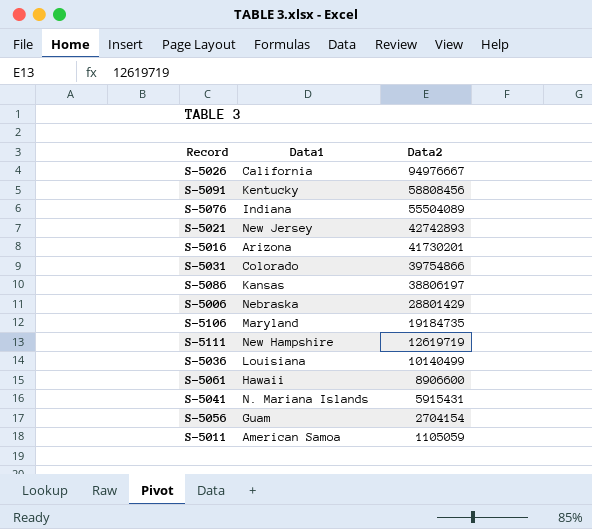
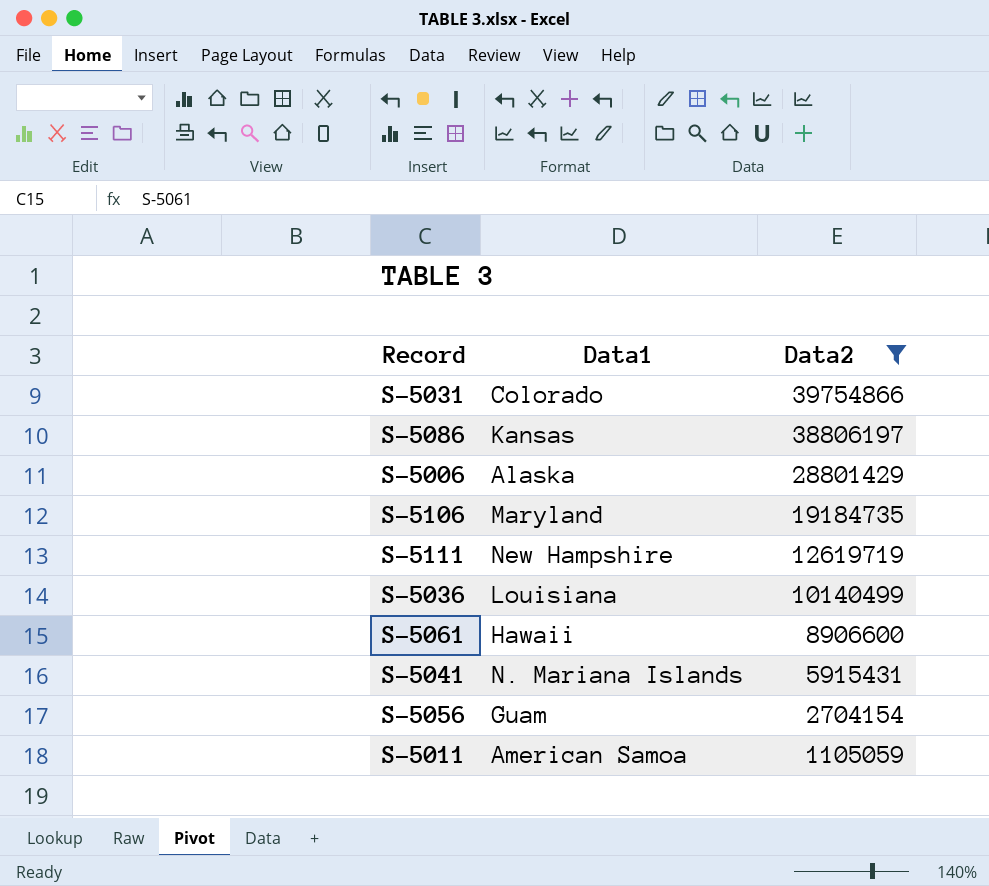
filter: none -> Data2 <= 39754866
S-5006 | Data1: Nebraska -> Alaska

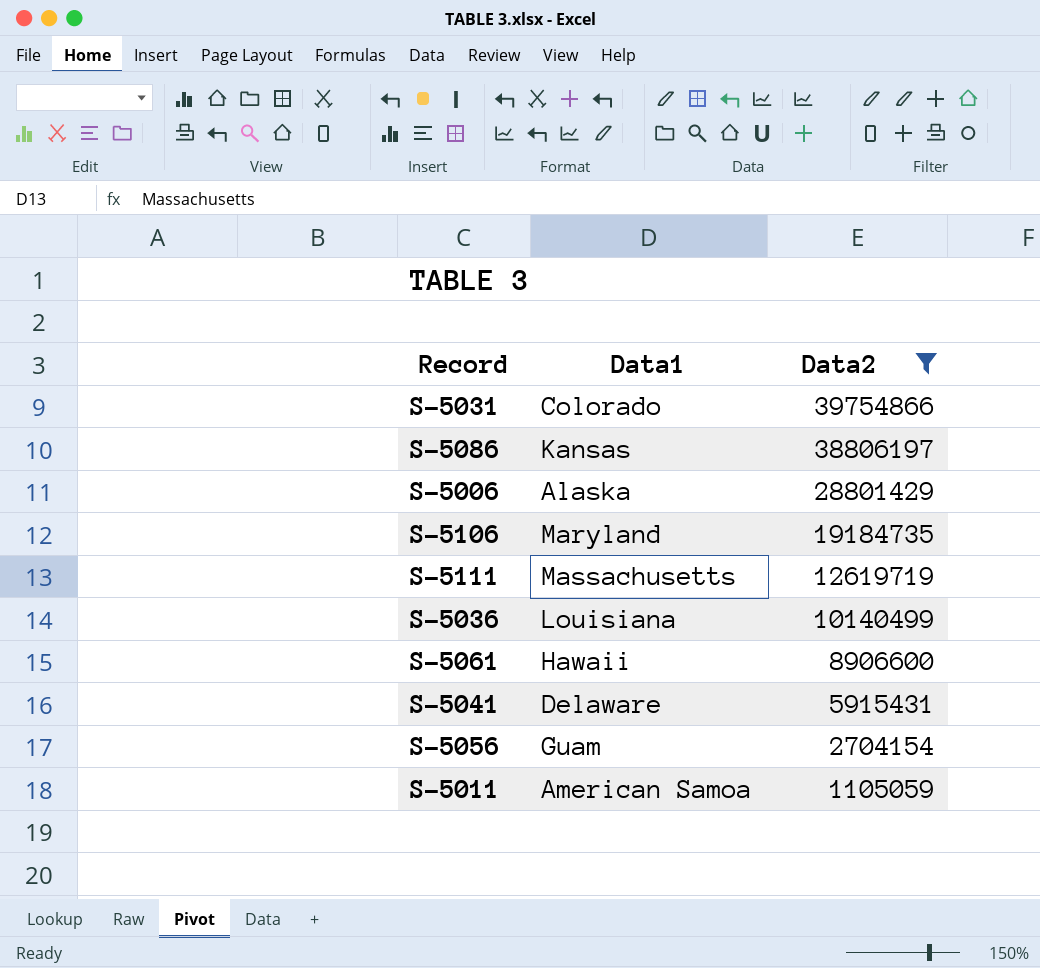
S-5111 | Data1: New Hampshire -> Massachusetts
S-5041 | Data1: N. Mariana Islands -> Delaware

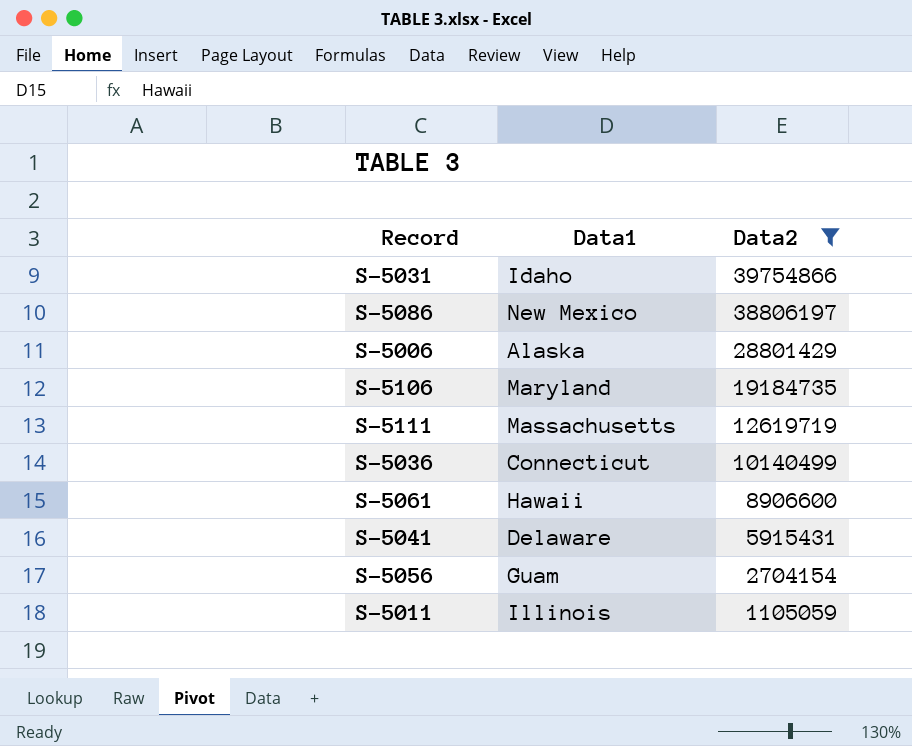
S-5031 | Data1: Colorado -> Idaho
S-5086 | Data1: Kansas -> New Mexico
S-5036 | Data1: Louisiana -> Connecticut
S-5011 | Data1: American Samoa -> Illinois

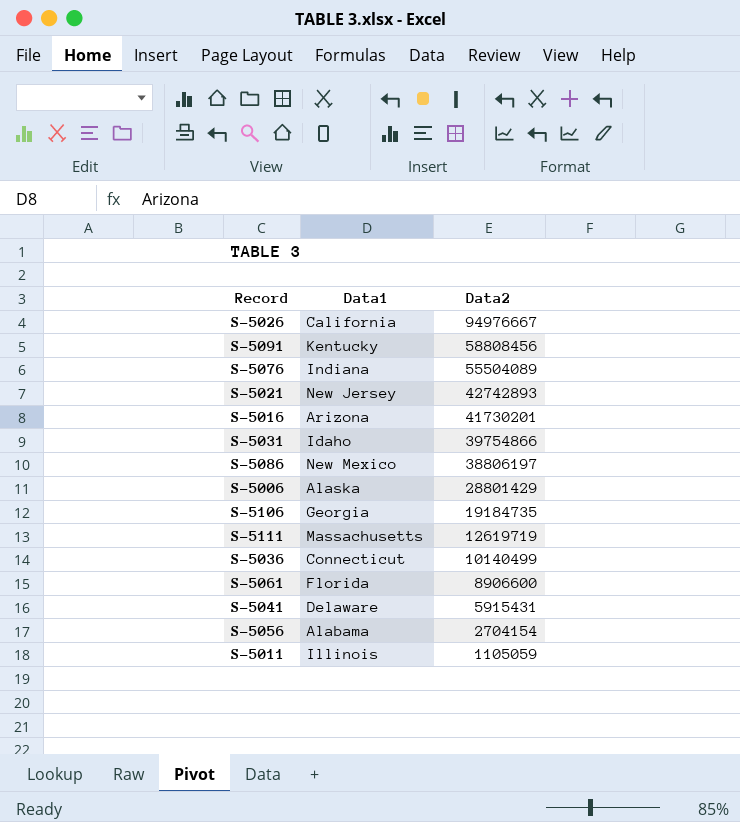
filter: Data2 <= 39754866 -> none
S-5106 | Data1: Maryland -> Georgia
S-5061 | Data1: Hawaii -> Florida
S-5056 | Data1: Guam -> Alabama

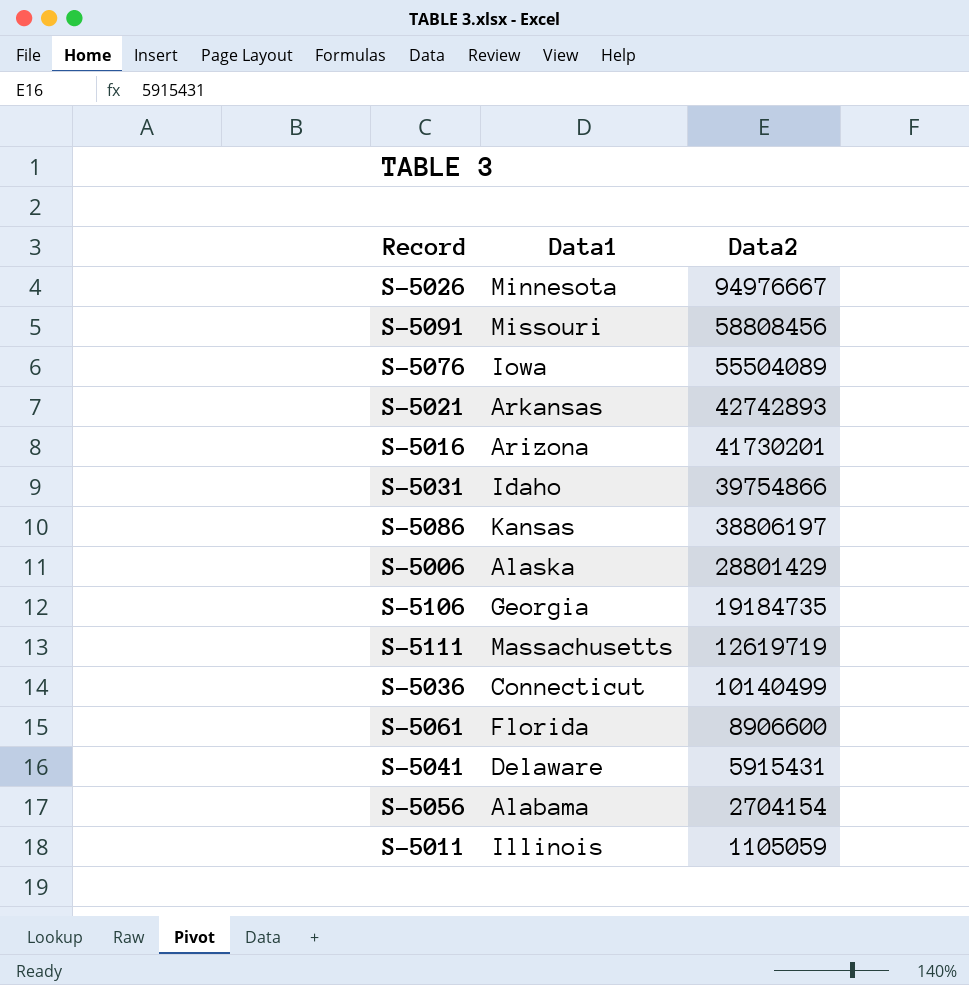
S-5026 | Data1: California -> Minnesota
S-5091 | Data1: Kentucky -> Missouri
S-5076 | Data1: Indiana -> Iowa
S-5021 | Data1: New Jersey -> Arkansas
S-5086 | Data1: New Mexico -> Kansas

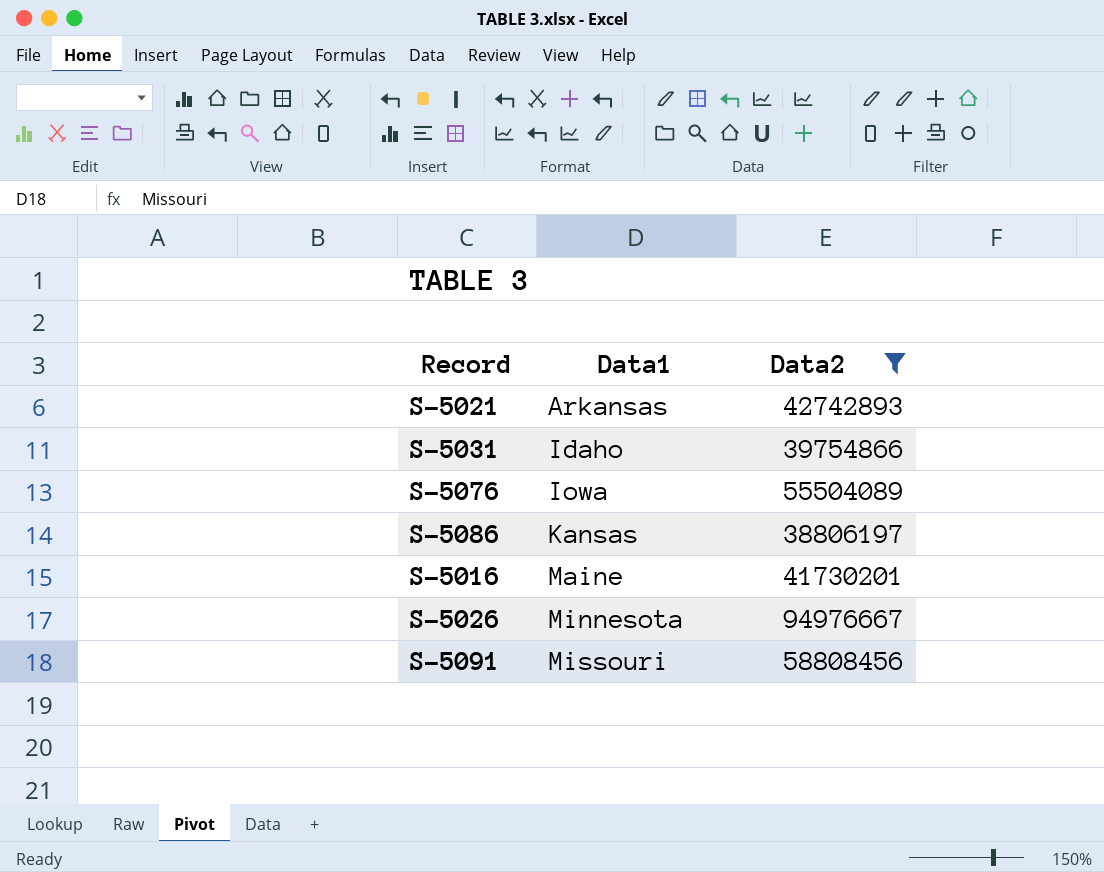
filter: none -> Data2 >= 38806197
row order: Data2 descending -> Data1 ascending
S-5016 | Data1: Arizona -> Maine

